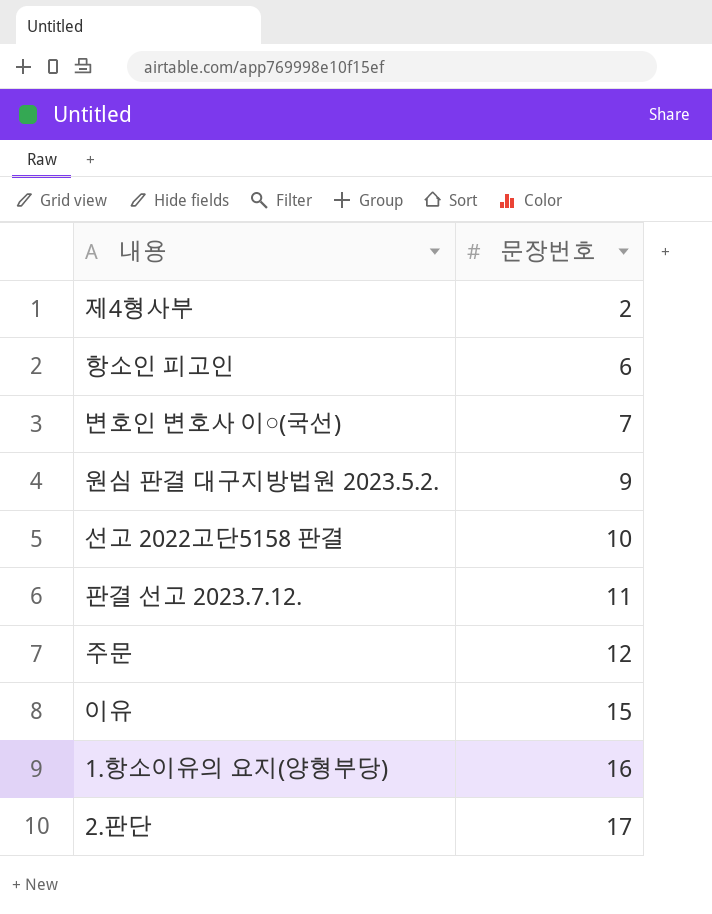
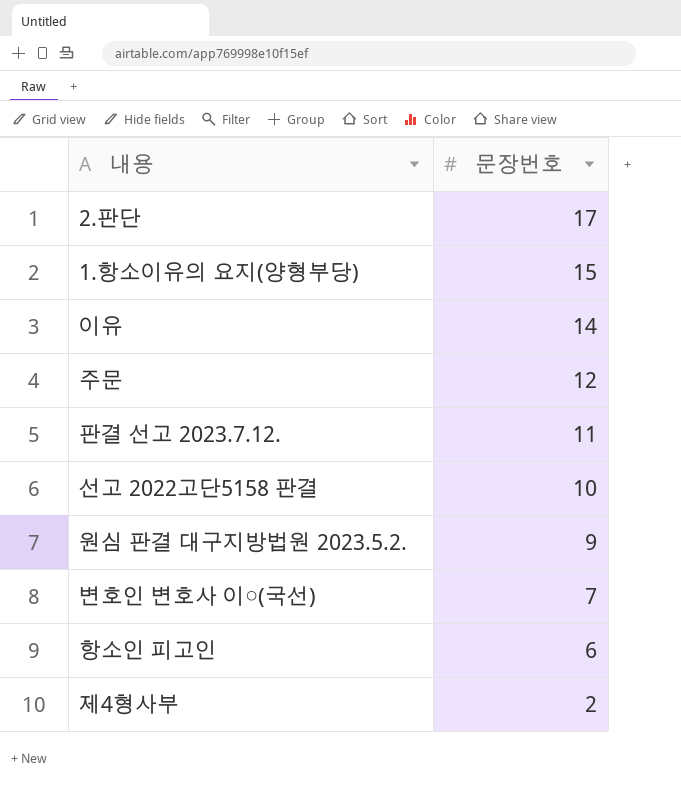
row order: 문장번호 ascending -> 문장번호 descending
1.항소이유의 요지(양형부당) | 문장번호: 16 -> 15
이유 | 문장번호: 15 -> 14

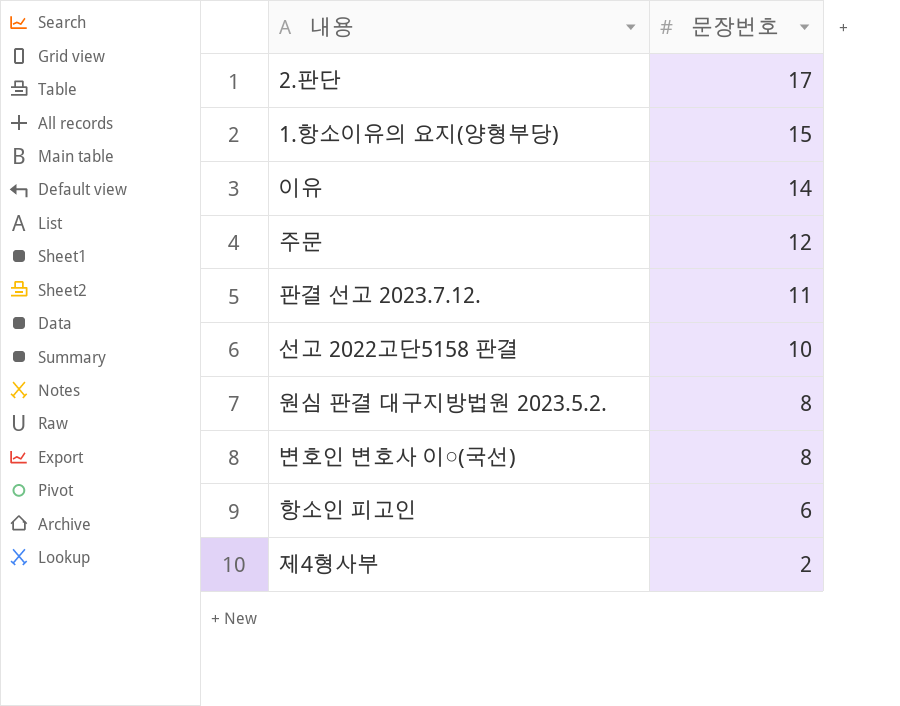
원심 판결 대구지방법원 2023.5.2. | 문장번호: 9 -> 8
변호인 변호사 이○(국선) | 문장번호: 7 -> 8

